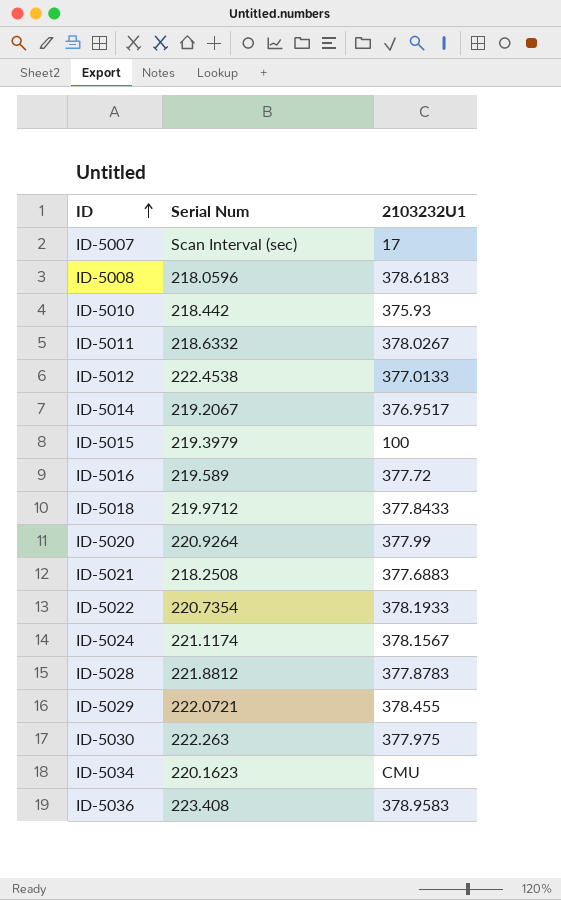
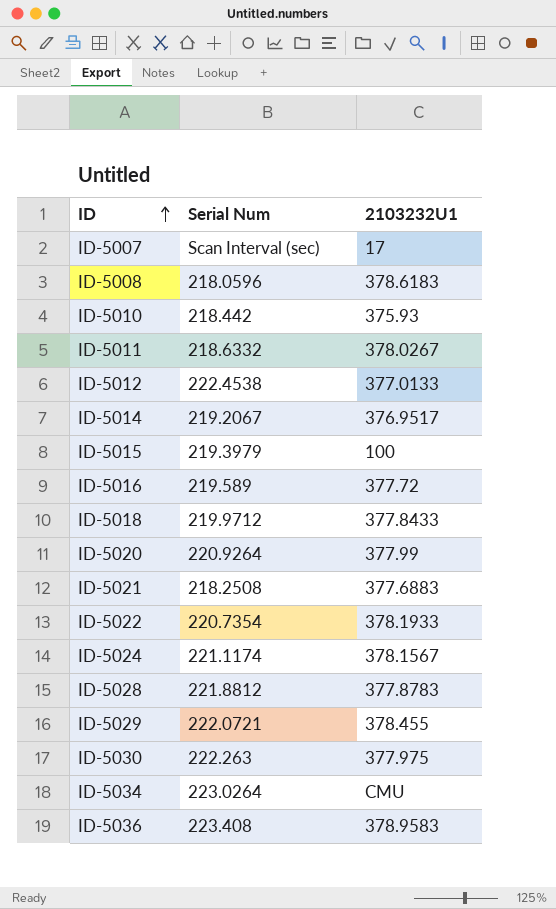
ID-5034 | Serial Num: 220.1623 -> 223.0264

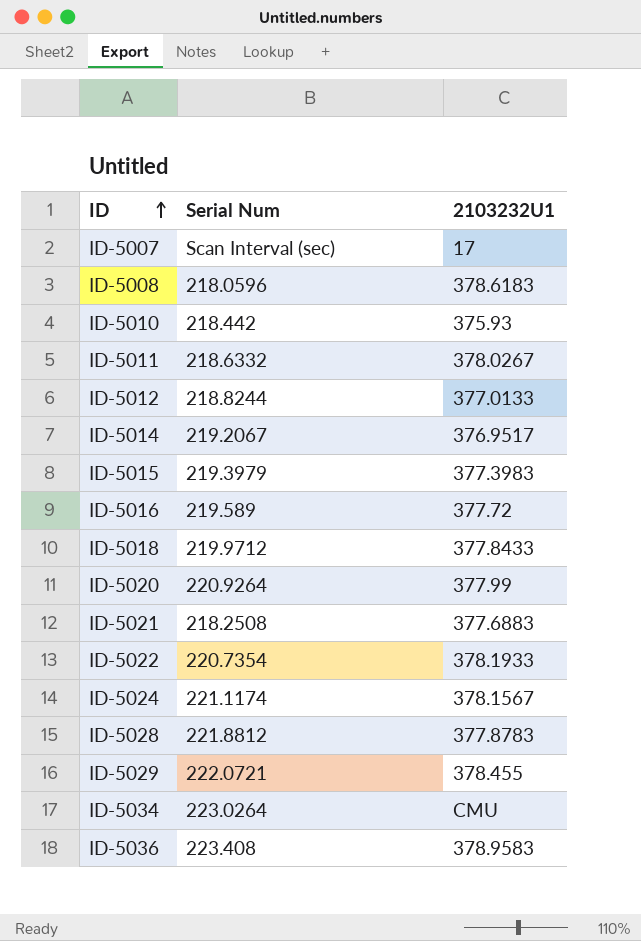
row ID-5030: 222.263 | 377.975 -> none
ID-5012 | Serial Num: 222.4538 -> 218.8244
ID-5015 | 2103232U1: 100 -> 377.3983

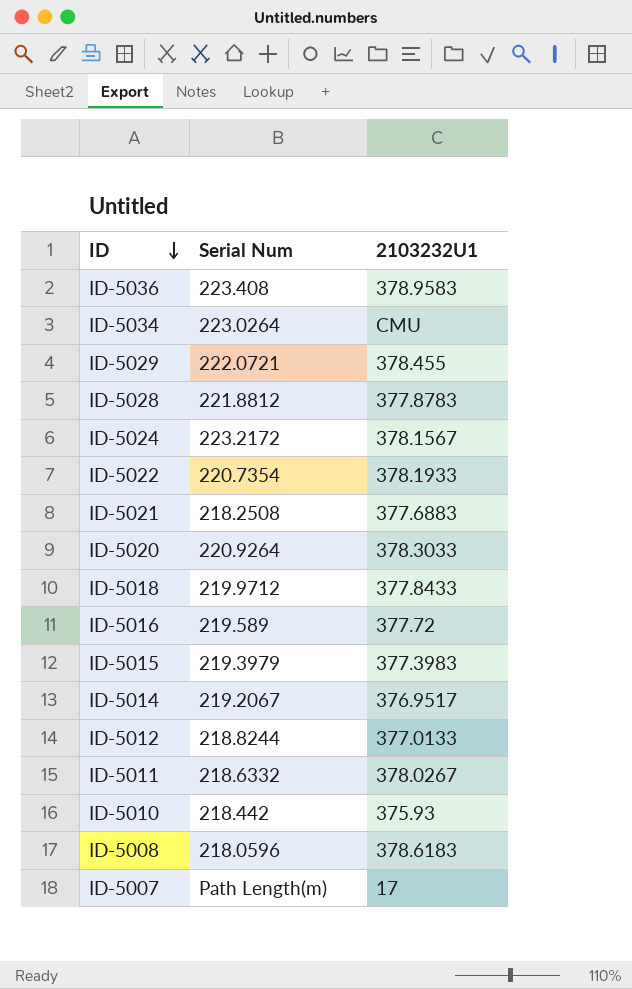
row order: ID ascending -> ID descending
ID-5024 | Serial Num: 221.1174 -> 223.2172
ID-5020 | 2103232U1: 377.99 -> 378.3033
ID-5007 | Serial Num: Scan Interval (sec) -> Path Length(m)

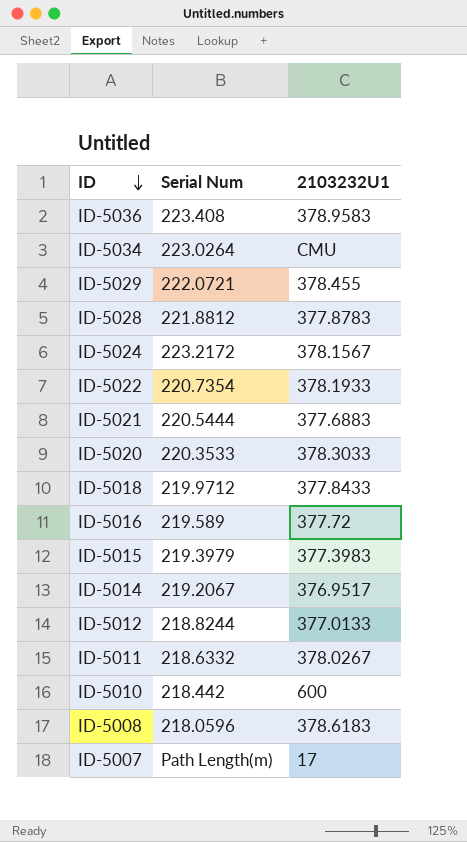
ID-5021 | Serial Num: 218.2508 -> 220.5444
ID-5020 | Serial Num: 220.9264 -> 220.3533
ID-5010 | 2103232U1: 375.93 -> 600

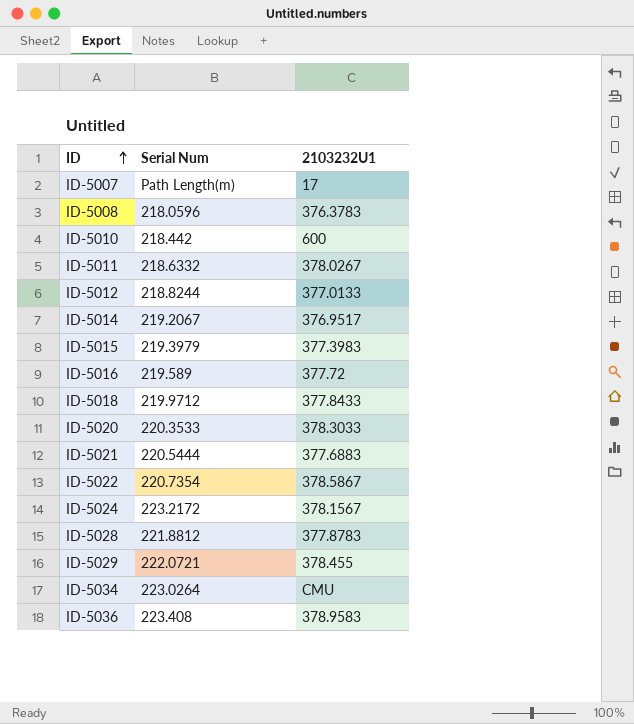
row order: ID descending -> ID ascending
ID-5008 | 2103232U1: 378.6183 -> 376.3783
ID-5022 | 2103232U1: 378.1933 -> 378.5867

